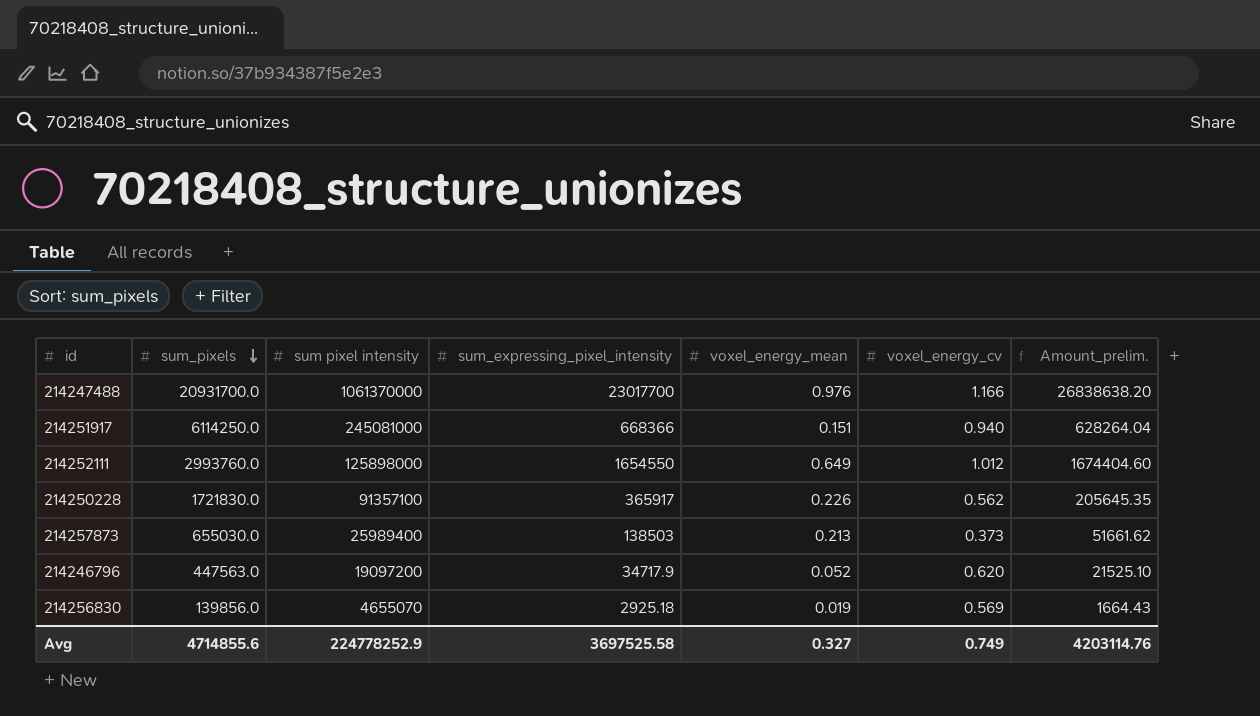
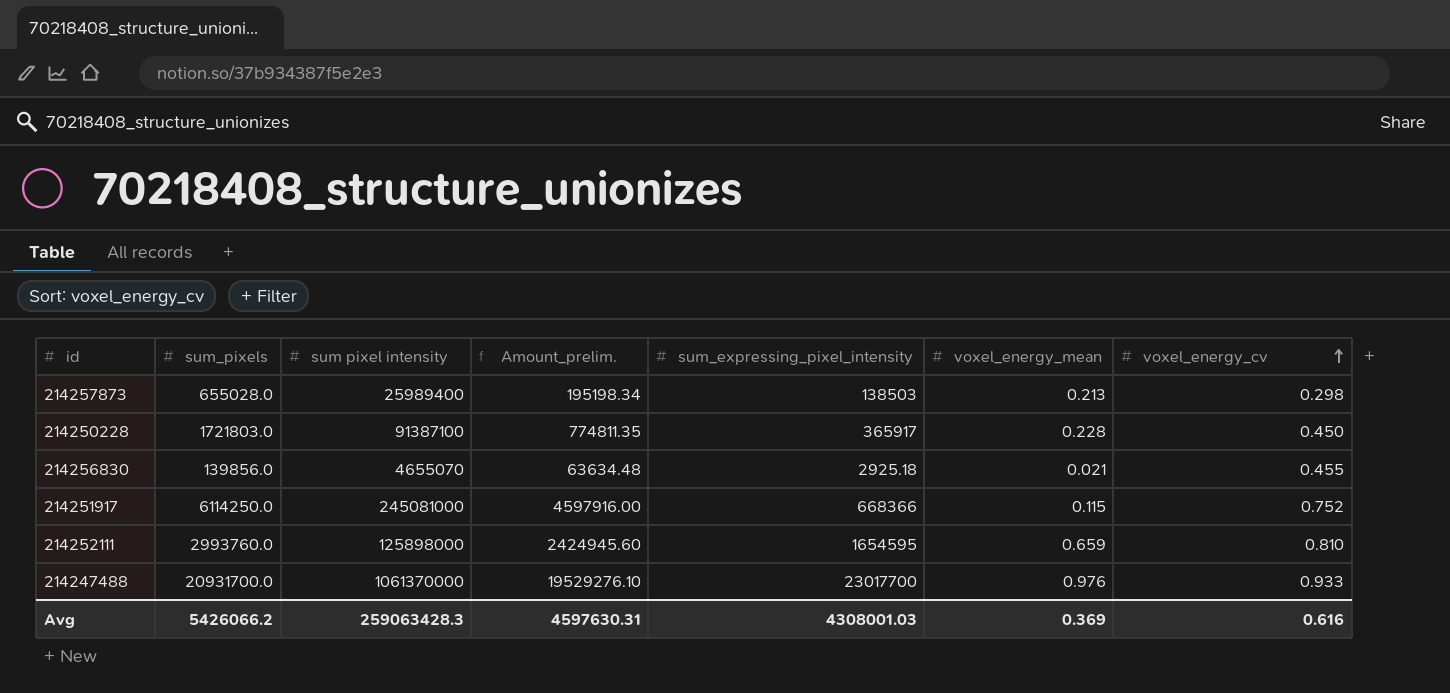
row order: sum_pixels descending -> voxel_energy_cv ascending
column Amount_prelim. | formula: [sum_expressing_pixel_intensity] * [voxel_energy_cv] -> [sum_pixels] * [voxel_energy_cv]
column Amount_prelim. | position: 7 -> 4
row 214246796: 447563.0 | 19097200 | 34717.9 | 0.052 | 0.620 | 21525.10 -> none
214257873 | sum_pixels: 655030.0 -> 655028.0
214257873 | voxel_energy_cv: 0.373 -> 0.298
214250228 | sum_pixels: 1721830.0 -> 1721803.0
214250228 | sum pixel intensity: 91357100 -> 91387100
214250228 | voxel_energy_mean: 0.226 -> 0.228
214250228 | voxel_energy_cv: 0.562 -> 0.450
214256830 | voxel_energy_mean: 0.019 -> 0.021
214256830 | voxel_energy_cv: 0.569 -> 0.455
214251917 | voxel_energy_mean: 0.151 -> 0.115
214251917 | voxel_energy_cv: 0.940 -> 0.752
214252111 | sum_expressing_pixel_intensity: 1654550 -> 1654595
214252111 | voxel_energy_mean: 0.649 -> 0.659
214252111 | voxel_energy_cv: 1.012 -> 0.810
214247488 | voxel_energy_cv: 1.166 -> 0.933
Avg | sum_pixels: 4714855.6 -> 5426066.2
Avg | sum pixel intensity: 224778252.9 -> 259063428.3
Avg | Amount_prelim.: 4203114.76 -> 4597630.31
Avg | sum_expressing_pixel_intensity: 3697525.58 -> 4308001.03
Avg | voxel_energy_mean: 0.327 -> 0.369
Avg | voxel_energy_cv: 0.749 -> 0.616

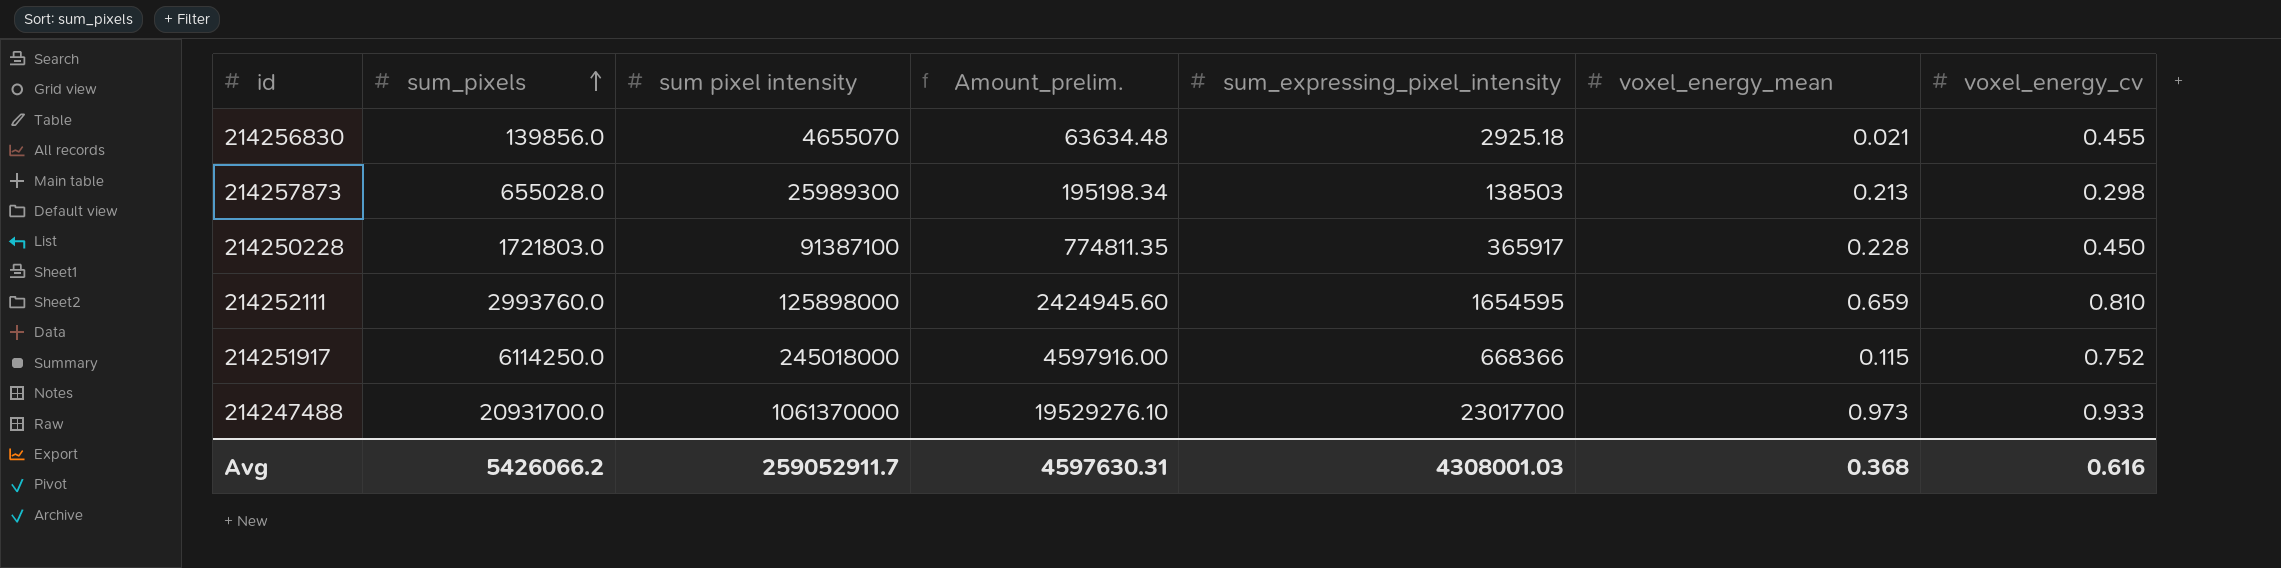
row order: voxel_energy_cv ascending -> sum_pixels ascending
214257873 | sum pixel intensity: 25989400 -> 25989300
214251917 | sum pixel intensity: 245081000 -> 245018000
214247488 | voxel_energy_mean: 0.976 -> 0.973
Avg | sum pixel intensity: 259063428.3 -> 259052911.7
Avg | voxel_energy_mean: 0.369 -> 0.368

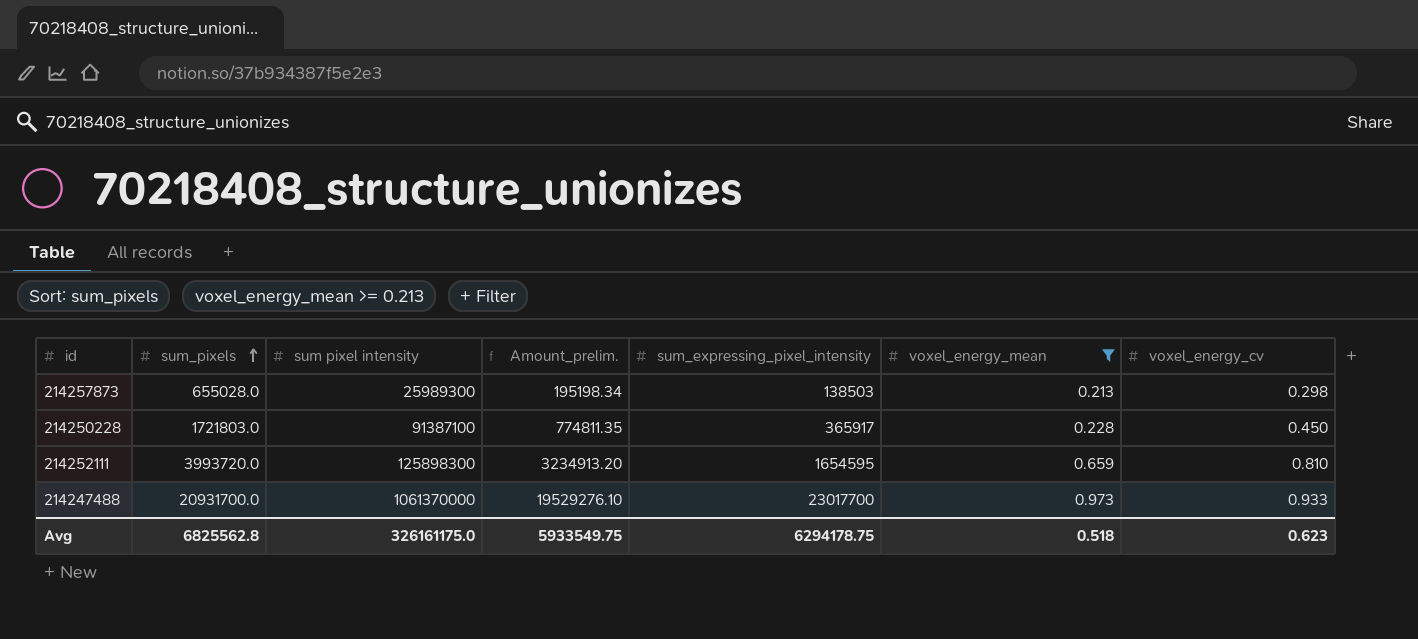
filter: none -> voxel_energy_mean >= 0.213
214252111 | sum_pixels: 2993760.0 -> 3993720.0
214252111 | sum pixel intensity: 125898000 -> 125898300
214252111 | Amount_prelim.: 2424945.60 -> 3234913.20
Avg | sum_pixels: 5426066.2 -> 6825562.8
Avg | sum pixel intensity: 259052911.7 -> 326161175.0
Avg | Amount_prelim.: 4597630.31 -> 5933549.75
Avg | sum_expressing_pixel_intensity: 4308001.03 -> 6294178.75
Avg | voxel_energy_mean: 0.368 -> 0.518
Avg | voxel_energy_cv: 0.616 -> 0.623

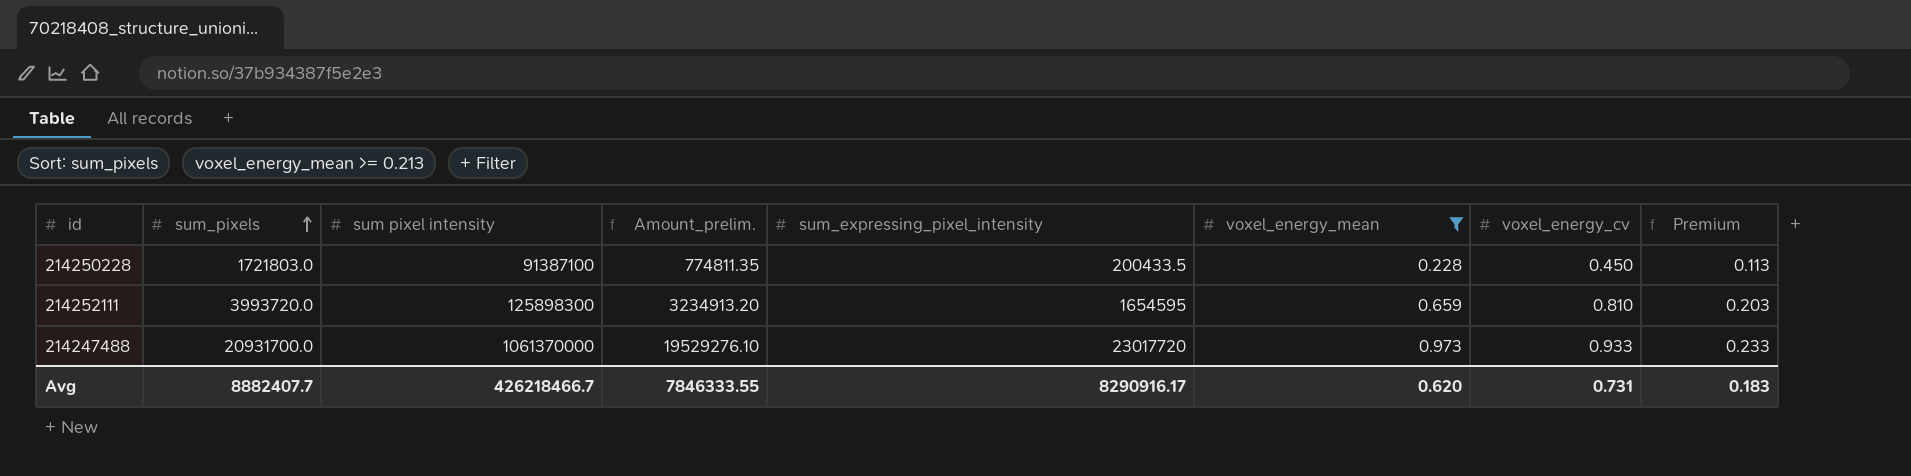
column Premium | formula: none -> [voxel_energy_cv] * 0.25
row 214257873: 655028.0 | 25989300 | 195198.34 | 138503 | 0.213 | 0.298 -> none
214250228 | sum_expressing_pixel_intensity: 365917 -> 200433.5
214247488 | sum_expressing_pixel_intensity: 23017700 -> 23017720
Avg | sum_pixels: 6825562.8 -> 8882407.7
Avg | sum pixel intensity: 326161175.0 -> 426218466.7
Avg | Amount_prelim.: 5933549.75 -> 7846333.55
Avg | sum_expressing_pixel_intensity: 6294178.75 -> 8290916.17
Avg | voxel_energy_mean: 0.518 -> 0.620
Avg | voxel_energy_cv: 0.623 -> 0.731

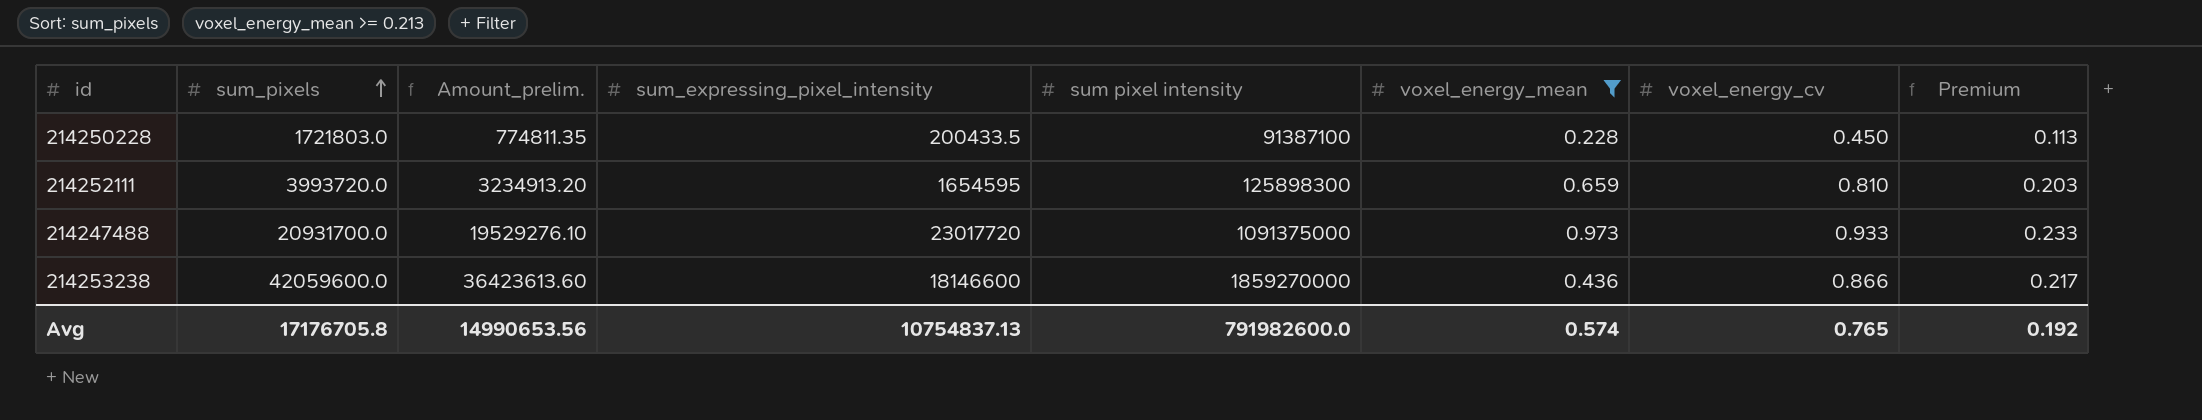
column sum pixel intensity | position: 3 -> 5
214247488 | sum pixel intensity: 1061370000 -> 1091375000
row 214253238: none -> 42059600.0 | 36423613.60 | 18146600 | 1859270000 | 0.436 | 0.866 | 0.217
Avg | sum_pixels: 8882407.7 -> 17176705.8
Avg | Amount_prelim.: 7846333.55 -> 14990653.56
Avg | sum_expressing_pixel_intensity: 8290916.17 -> 10754837.13
Avg | sum pixel intensity: 426218466.7 -> 791982600.0
Avg | voxel_energy_mean: 0.620 -> 0.574
Avg | voxel_energy_cv: 0.731 -> 0.765
Avg | Premium: 0.183 -> 0.192

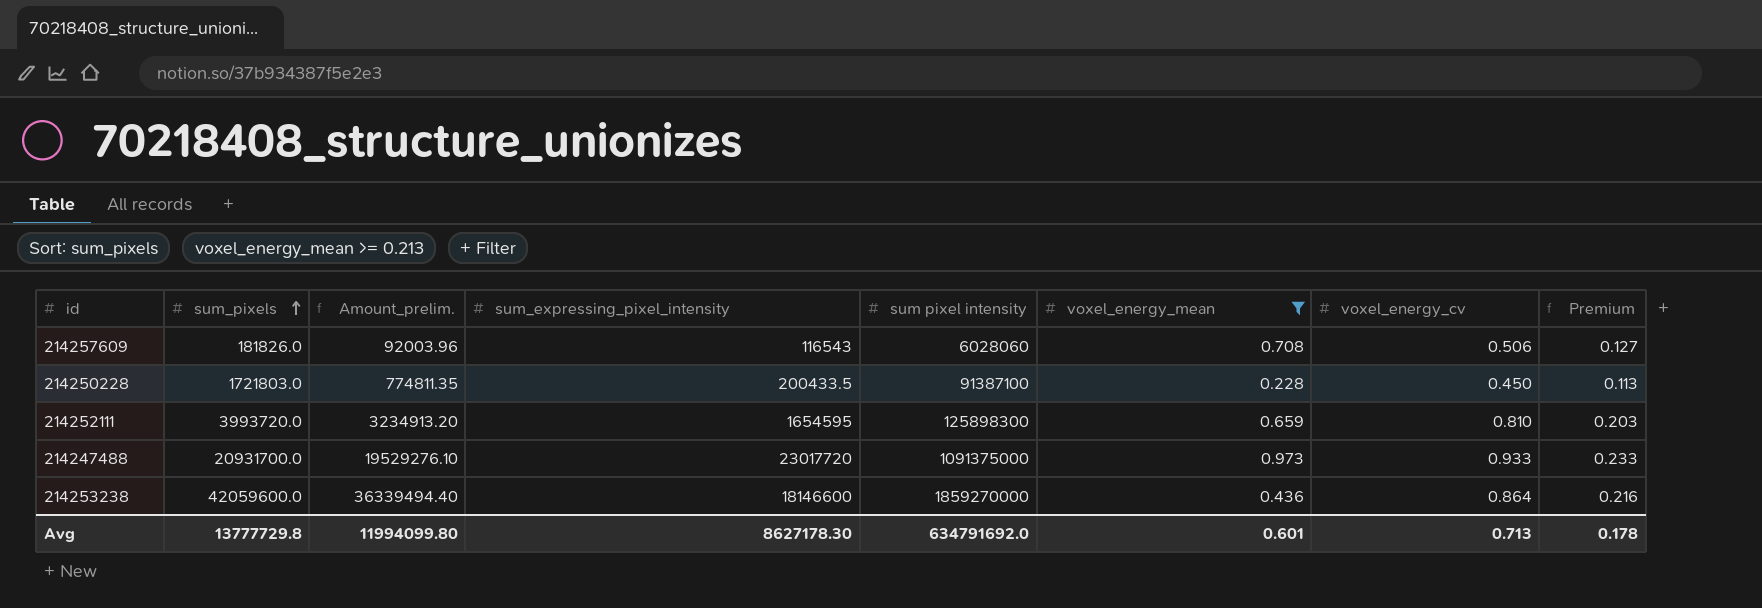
row 214257609: none -> 181826.0 | 92003.96 | 116543 | 6028060 | 0.708 | 0.506 | 0.127
214253238 | Amount_prelim.: 36423613.60 -> 36339494.40
214253238 | voxel_energy_cv: 0.866 -> 0.864
214253238 | Premium: 0.217 -> 0.216
Avg | sum_pixels: 17176705.8 -> 13777729.8
Avg | Amount_prelim.: 14990653.56 -> 11994099.80
Avg | sum_expressing_pixel_intensity: 10754837.13 -> 8627178.30
Avg | sum pixel intensity: 791982600.0 -> 634791692.0
Avg | voxel_energy_mean: 0.574 -> 0.601
Avg | voxel_energy_cv: 0.765 -> 0.713
Avg | Premium: 0.192 -> 0.178

